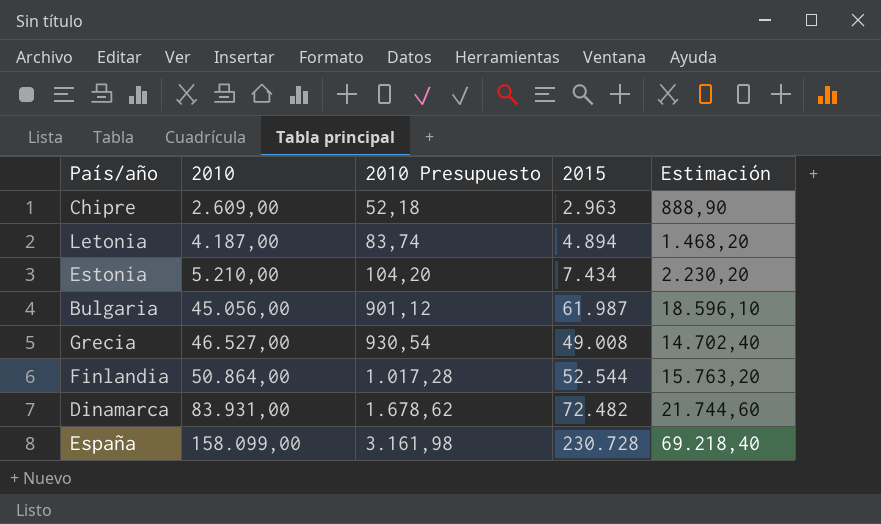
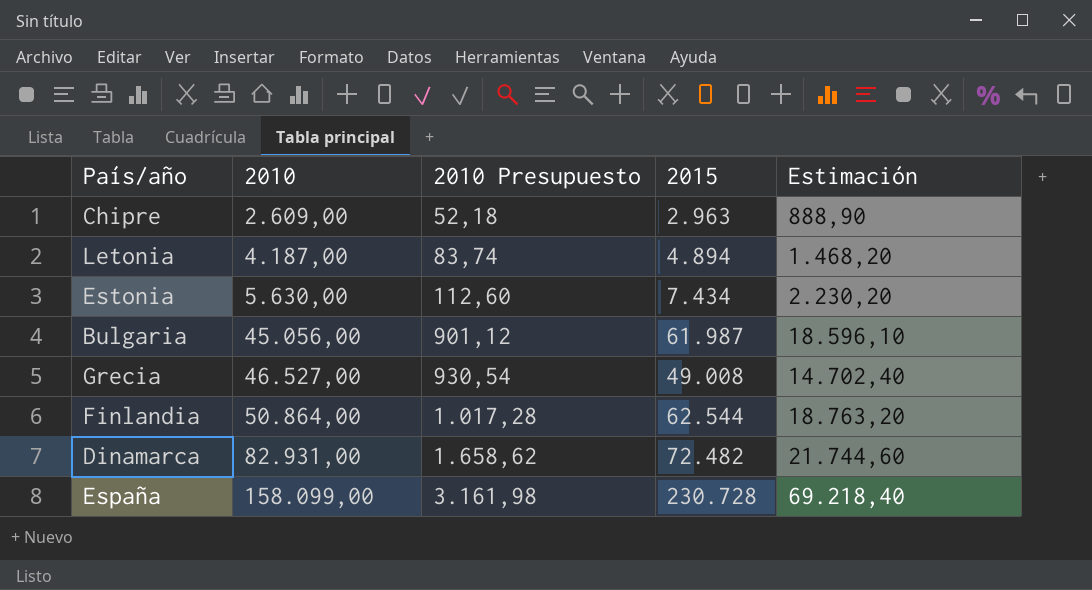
Estonia | 2010: 5.210,00 -> 5.630,00
Estonia | 2010 Presupuesto: 104,20 -> 112,60
Finlandia | 2015: 52.544 -> 62.544
Finlandia | Estimación: 15.763,20 -> 18.763,20
Dinamarca | 2010: 83.931,00 -> 82.931,00
Dinamarca | 2010 Presupuesto: 1.678,62 -> 1.658,62

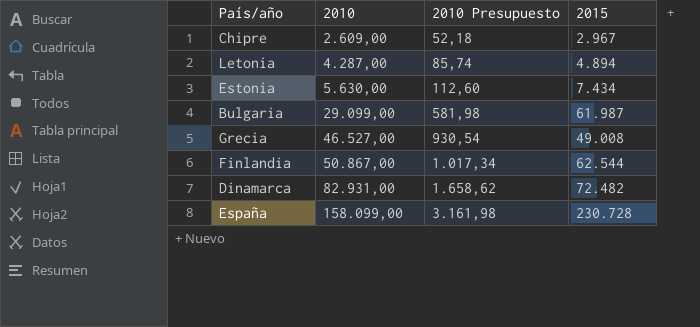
column Estimación | formula: [2015] * 0,3 -> none
Chipre | 2015: 2.963 -> 2.967
Letonia | 2010: 4.187,00 -> 4.287,00
Letonia | 2010 Presupuesto: 83,74 -> 85,74
Bulgaria | 2010: 45.056,00 -> 29.099,00
Bulgaria | 2010 Presupuesto: 901,12 -> 581,98
Finlandia | 2010: 50.864,00 -> 50.867,00
Finlandia | 2010 Presupuesto: 1.017,28 -> 1.017,34

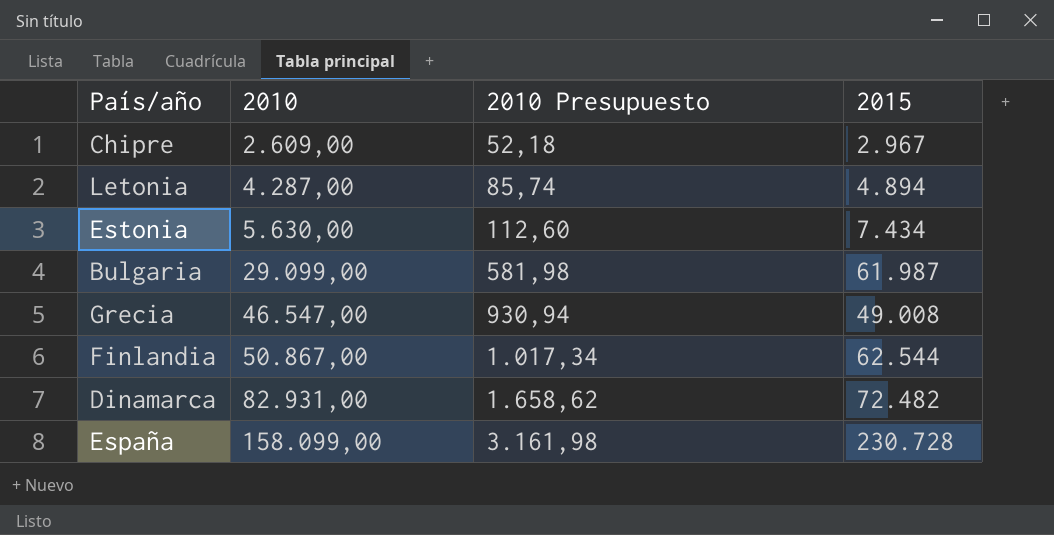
Grecia | 2010: 46.527,00 -> 46.547,00
Grecia | 2010 Presupuesto: 930,54 -> 930,94

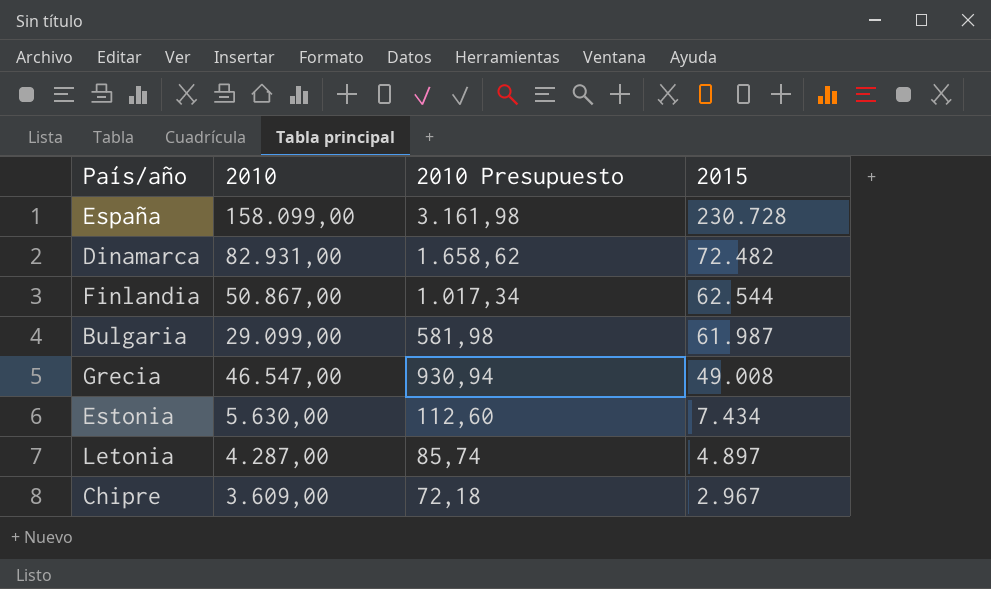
row order: 2010 ascending -> 2015 descending
Letonia | 2015: 4.894 -> 4.897
Chipre | 2010: 2.609,00 -> 3.609,00
Chipre | 2010 Presupuesto: 52,18 -> 72,18

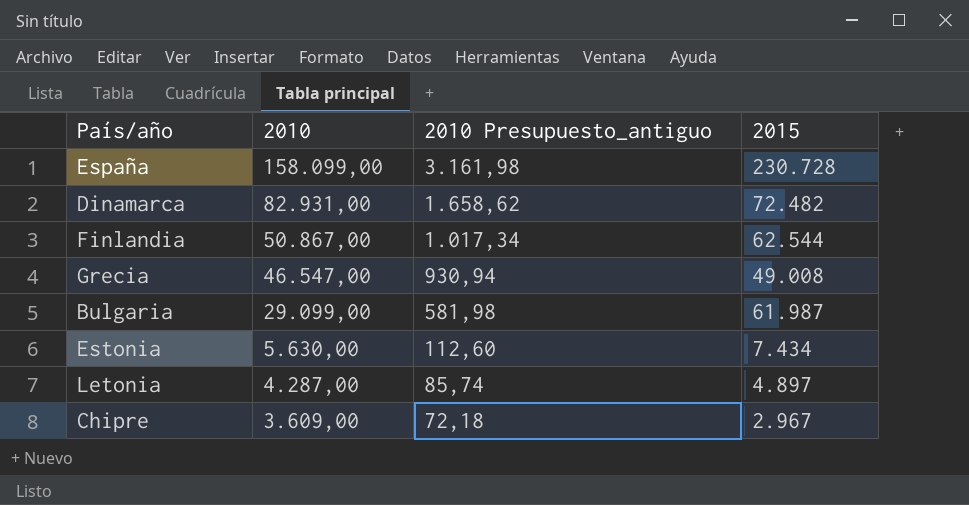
row order: 2015 descending -> 2010 descending
column name: 2010 Presupuesto -> 2010 Presupuesto_antiguo

